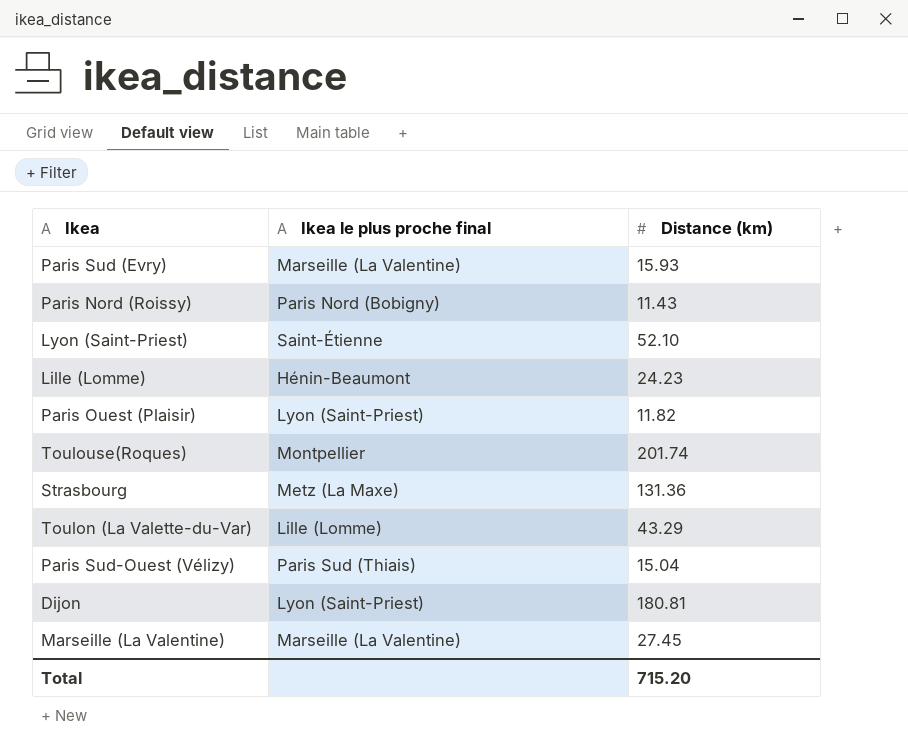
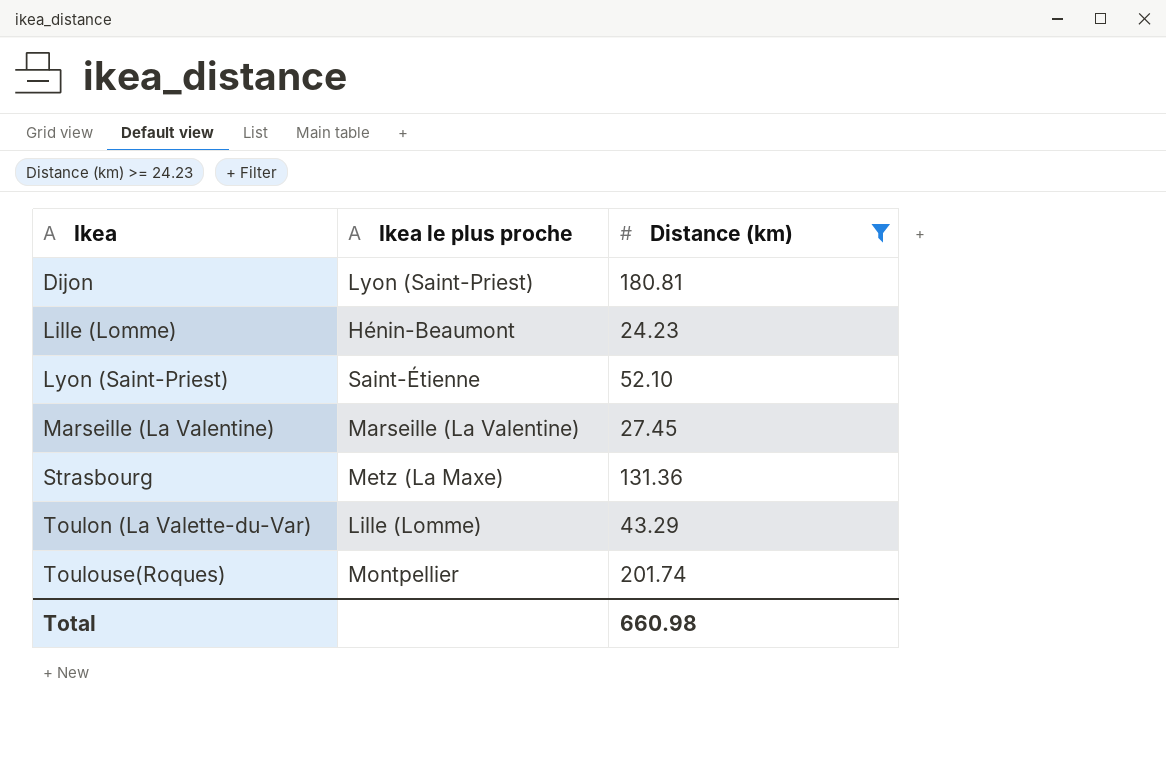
filter: none -> Distance (km) >= 24.23
row order: none -> Ikea ascending
column name: Ikea le plus proche final -> Ikea le plus proche
Total | Distance (km): 715.20 -> 660.98

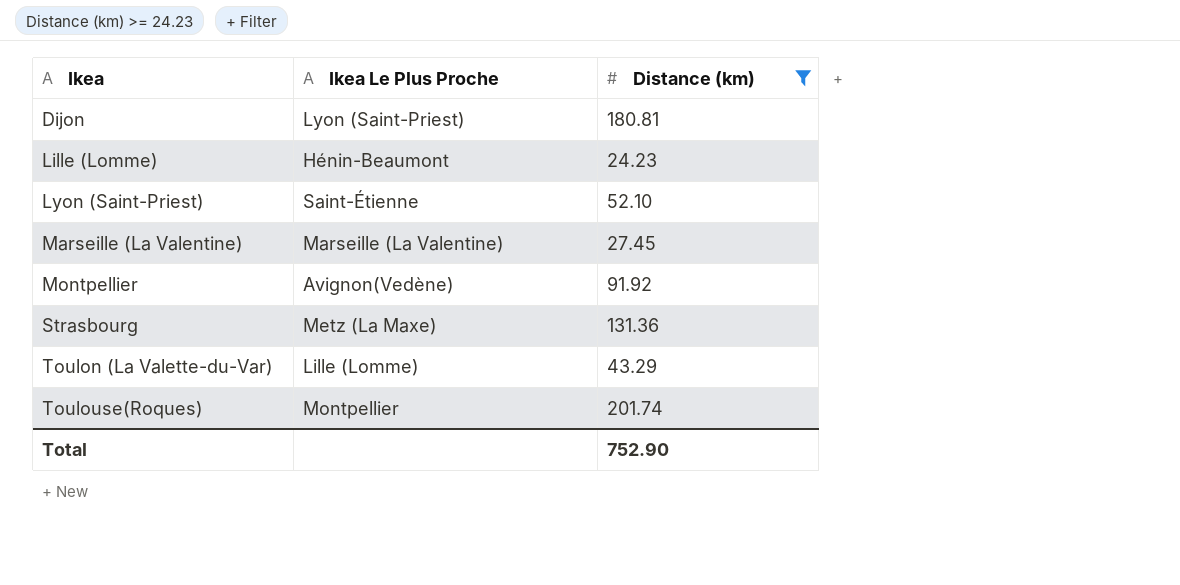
column name: Ikea le plus proche -> Ikea Le Plus Proche
row Montpellier: none -> Avignon(Vedène) | 91.92
Total | Distance (km): 660.98 -> 752.90

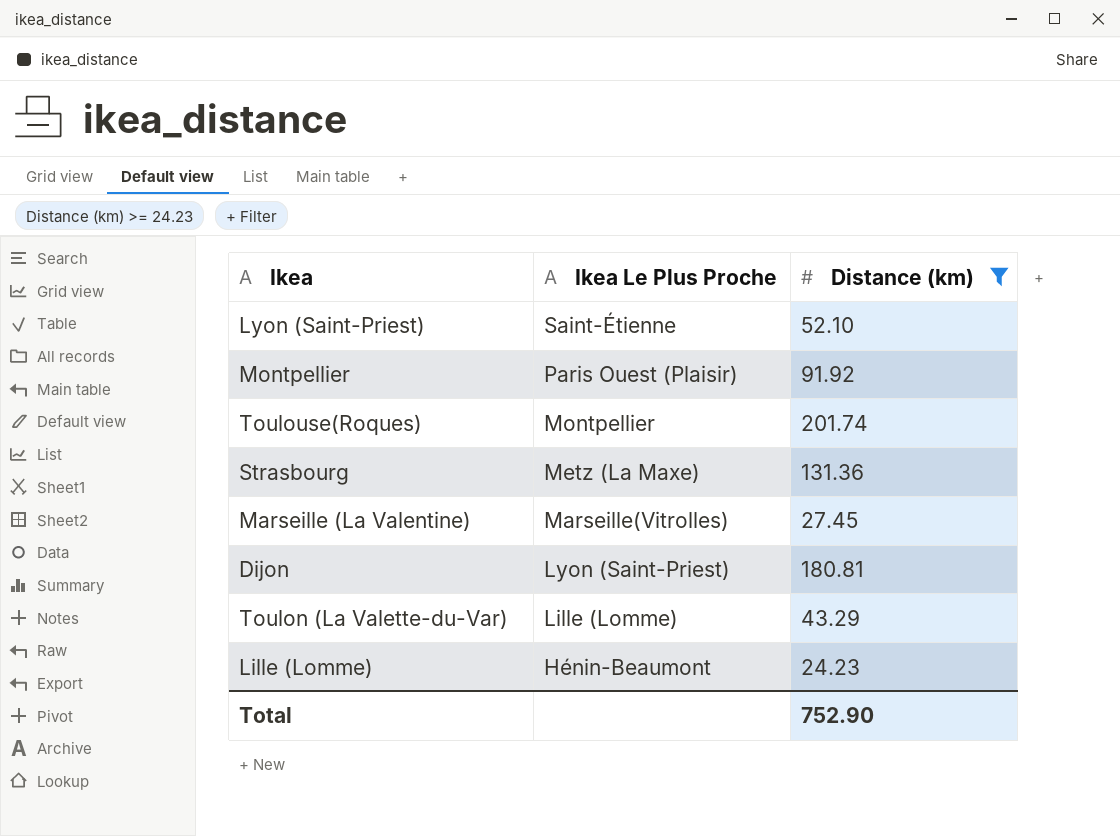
row order: Ikea ascending -> Ikea Le Plus Proche descending
Montpellier | Ikea Le Plus Proche: Avignon(Vedène) -> Paris Ouest (Plaisir)
Marseille (La Valentine) | Ikea Le Plus Proche: Marseille (La Valentine) -> Marseille(Vitrolles)

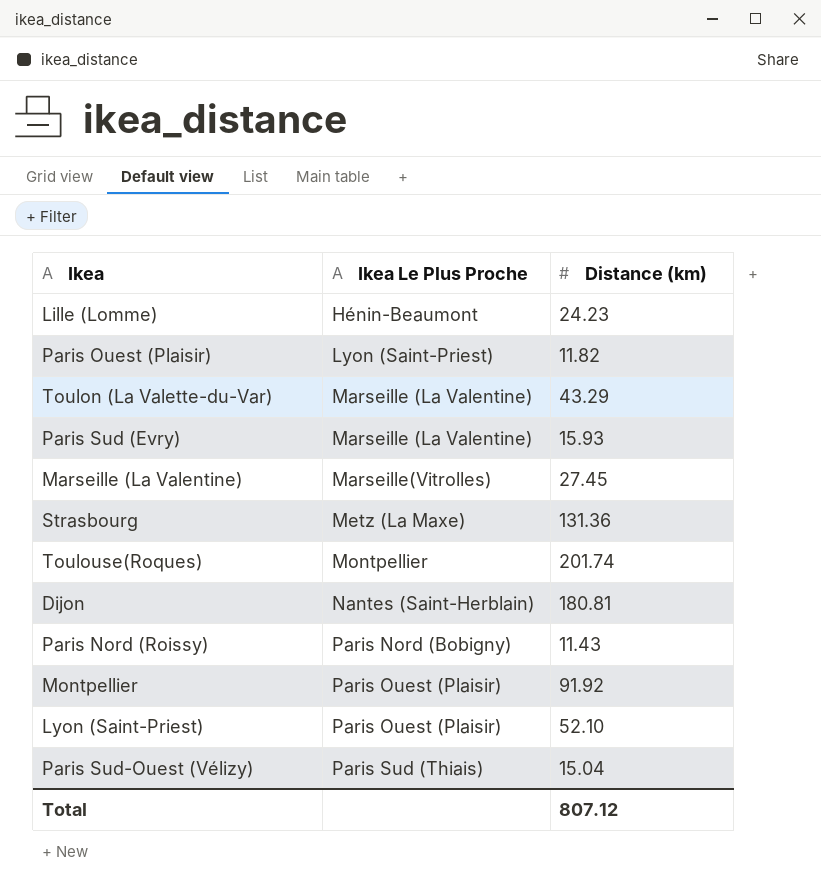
filter: Distance (km) >= 24.23 -> none
row order: Ikea Le Plus Proche descending -> Ikea Le Plus Proche ascending
Toulon (La Valette-du-Var) | Ikea Le Plus Proche: Lille (Lomme) -> Marseille (La Valentine)
Dijon | Ikea Le Plus Proche: Lyon (Saint-Priest) -> Nantes (Saint-Herblain)
Lyon (Saint-Priest) | Ikea Le Plus Proche: Saint-Étienne -> Paris Ouest (Plaisir)
Total | Distance (km): 752.90 -> 807.12

